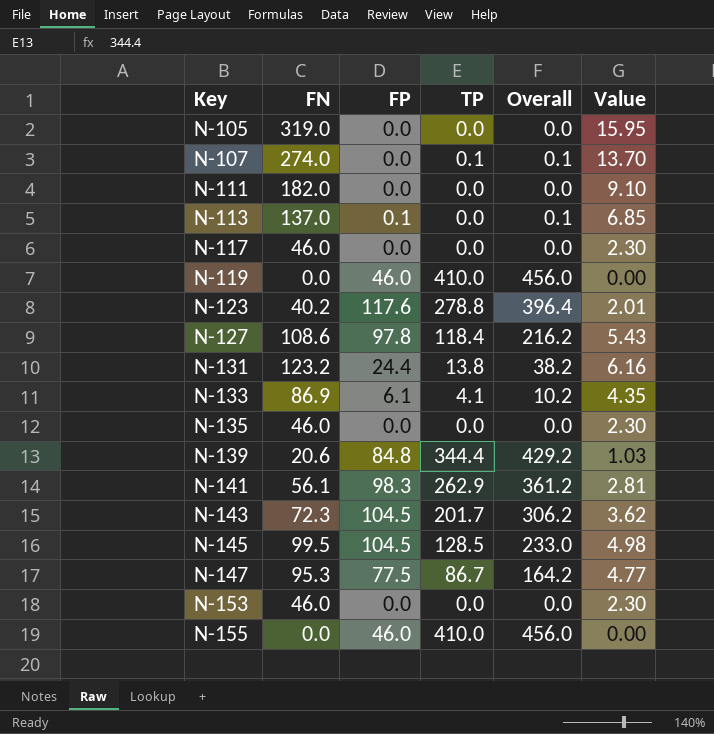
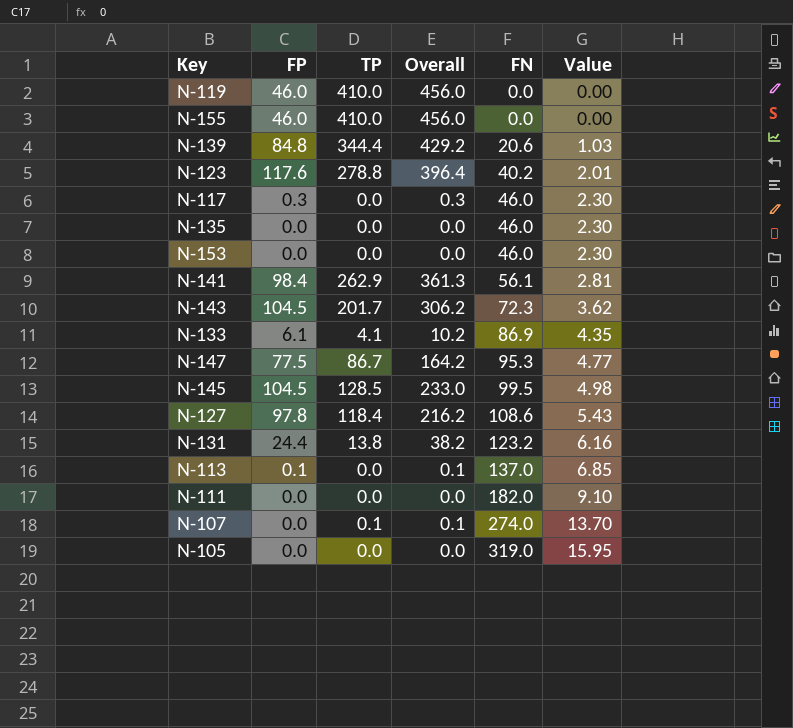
row order: Key ascending -> FN ascending
column FN | position: 2 -> 5
N-117 | FP: 0.0 -> 0.3
N-117 | Overall: 0.0 -> 0.3
N-141 | FP: 98.3 -> 98.4
N-141 | Overall: 361.2 -> 361.3

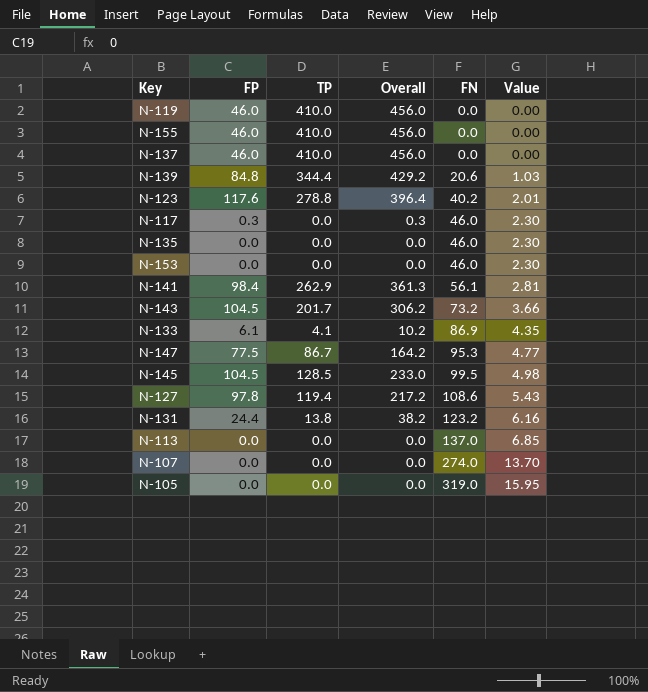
row N-111: 0.0 | 0.0 | 0.0 | 182.0 | 9.10 -> none
row N-137: none -> 46.0 | 410.0 | 456.0 | 0.0 | 0.00
N-143 | FN: 72.3 -> 73.2
N-143 | Value: 3.62 -> 3.66
N-127 | TP: 118.4 -> 119.4
N-127 | Overall: 216.2 -> 217.2
N-113 | FP: 0.1 -> 0.0
N-113 | Overall: 0.1 -> 0.0
N-107 | TP: 0.1 -> 0.0
N-107 | Overall: 0.1 -> 0.0

